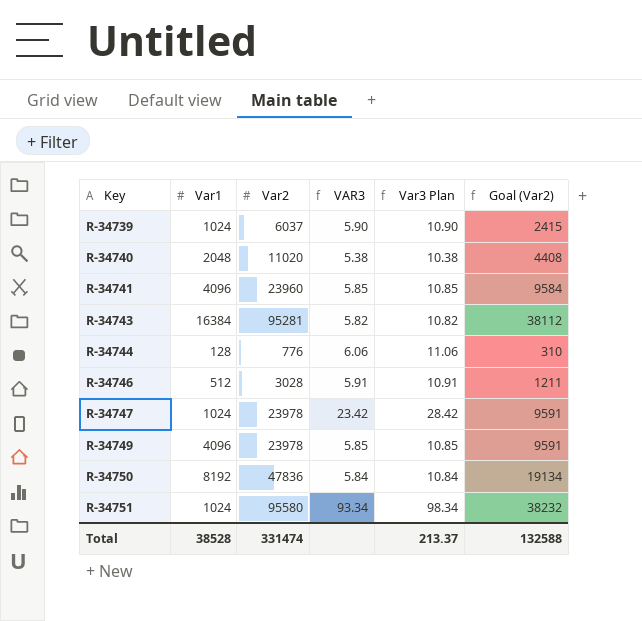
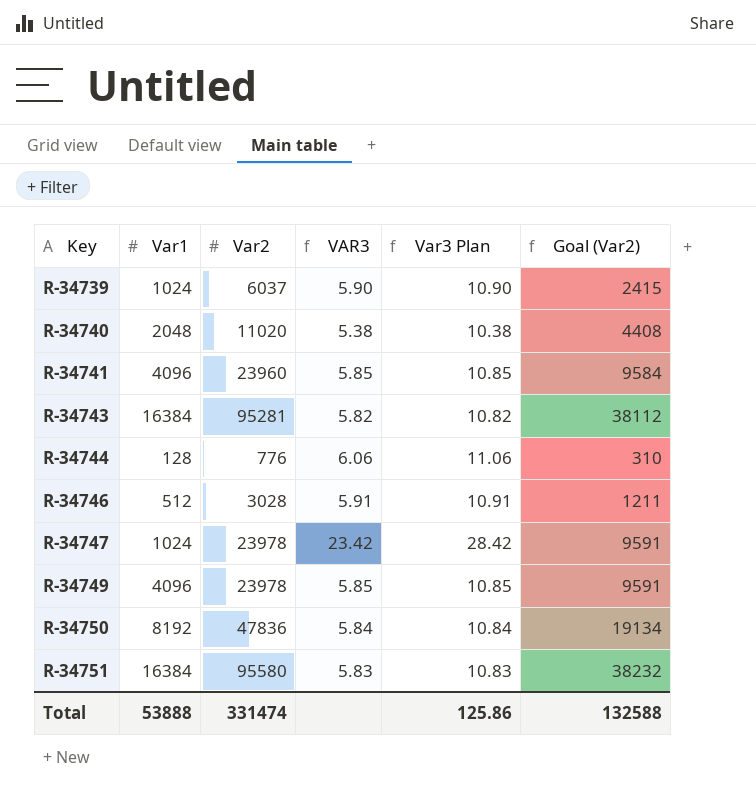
R-34751 | Var1: 1024 -> 16384
R-34751 | VAR3: 93.34 -> 5.83
R-34751 | Var3 Plan: 98.34 -> 10.83
Total | Var1: 38528 -> 53888
Total | Var3 Plan: 213.37 -> 125.86

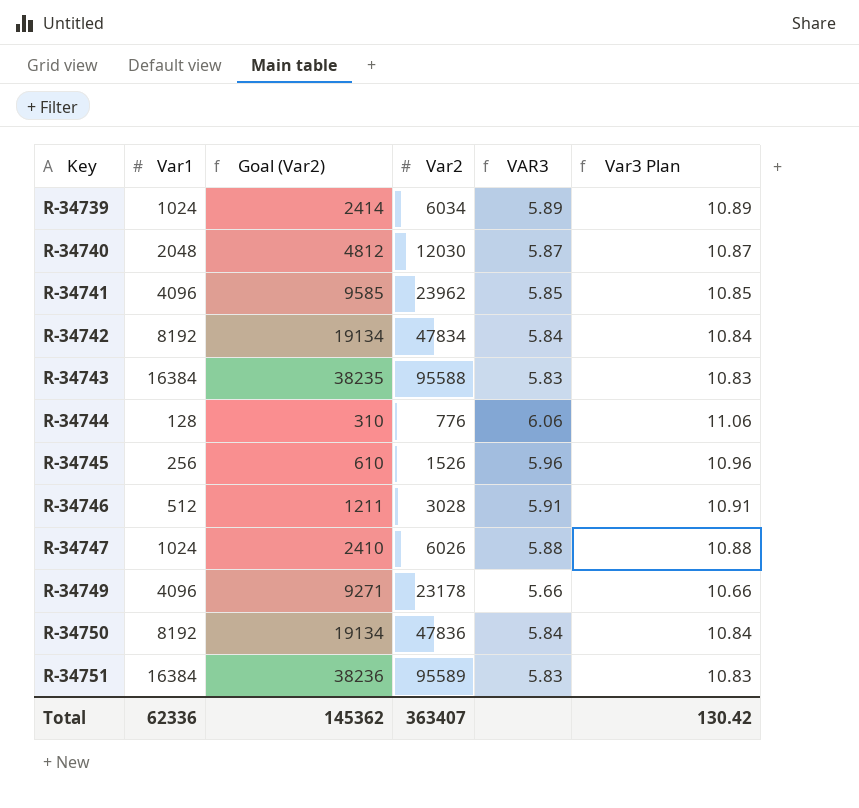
column Goal (Var2) | position: 6 -> 3
R-34739 | Goal (Var2): 2415 -> 2414
R-34739 | Var2: 6037 -> 6034
R-34739 | VAR3: 5.90 -> 5.89
R-34739 | Var3 Plan: 10.90 -> 10.89
R-34740 | Goal (Var2): 4408 -> 4812
R-34740 | Var2: 11020 -> 12030
R-34740 | VAR3: 5.38 -> 5.87
R-34740 | Var3 Plan: 10.38 -> 10.87
R-34741 | Goal (Var2): 9584 -> 9585
R-34741 | Var2: 23960 -> 23962
row R-34742: none -> 8192 | 19134 | 47834 | 5.84 | 10.84
R-34743 | Goal (Var2): 38112 -> 38235
R-34743 | Var2: 95281 -> 95588
R-34743 | VAR3: 5.82 -> 5.83
R-34743 | Var3 Plan: 10.82 -> 10.83
row R-34745: none -> 256 | 610 | 1526 | 5.96 | 10.96
R-34747 | Goal (Var2): 9591 -> 2410
R-34747 | Var2: 23978 -> 6026
R-34747 | VAR3: 23.42 -> 5.88
R-34747 | Var3 Plan: 28.42 -> 10.88
R-34749 | Goal (Var2): 9591 -> 9271
R-34749 | Var2: 23978 -> 23178
R-34749 | VAR3: 5.85 -> 5.66
R-34749 | Var3 Plan: 10.85 -> 10.66
R-34751 | Goal (Var2): 38232 -> 38236
R-34751 | Var2: 95580 -> 95589
Total | Var1: 53888 -> 62336
Total | Goal (Var2): 132588 -> 145362
Total | Var2: 331474 -> 363407
Total | Var3 Plan: 125.86 -> 130.42

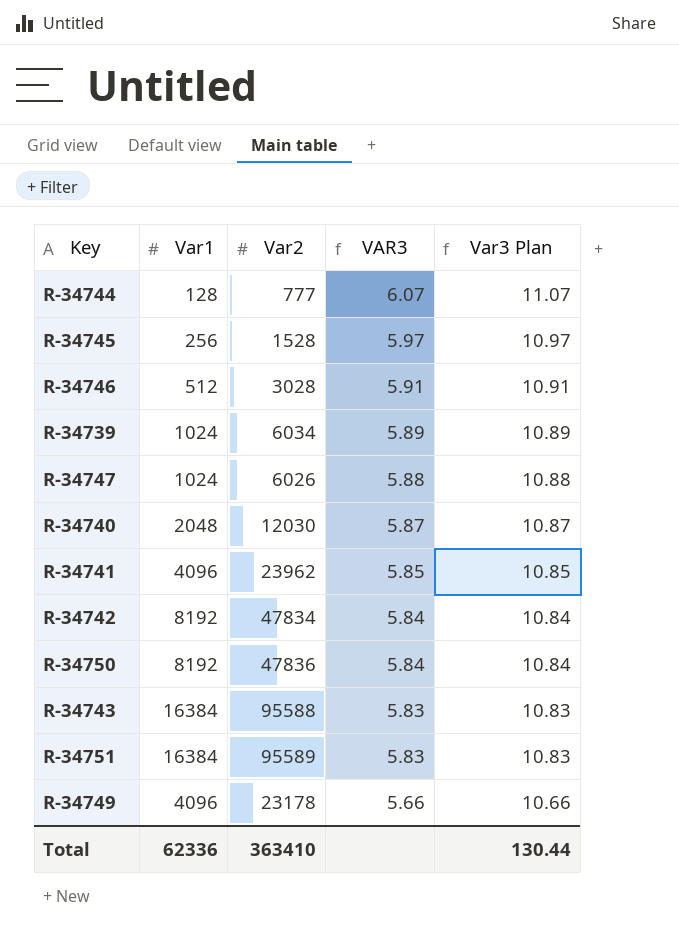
row order: Key ascending -> VAR3 descending
column Goal (Var2) | formula: [Var2] * 0.4 -> none
R-34744 | Var2: 776 -> 777
R-34744 | VAR3: 6.06 -> 6.07
R-34744 | Var3 Plan: 11.06 -> 11.07
R-34745 | Var2: 1526 -> 1528
R-34745 | VAR3: 5.96 -> 5.97
R-34745 | Var3 Plan: 10.96 -> 10.97
Total | Var2: 363407 -> 363410
Total | Var3 Plan: 130.42 -> 130.44

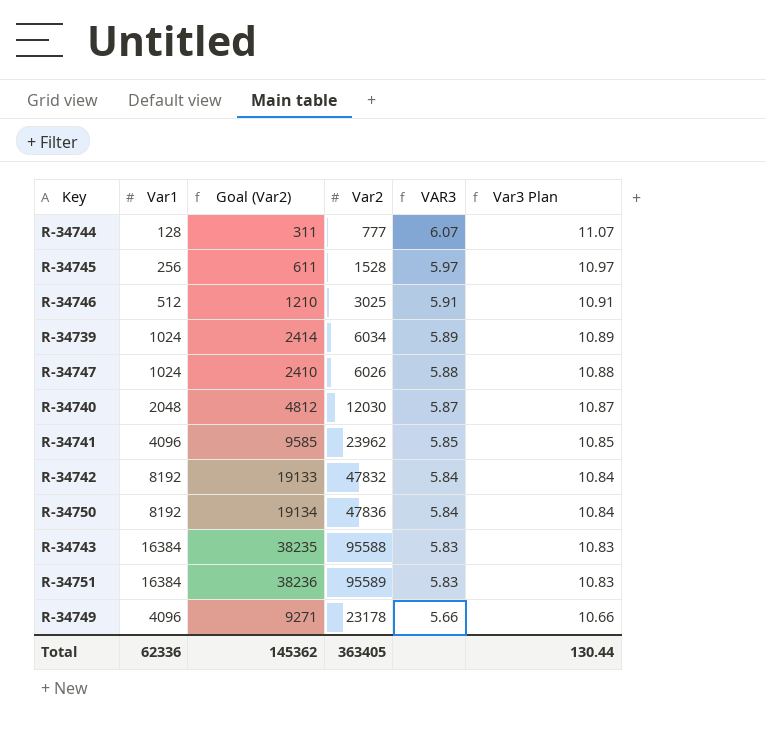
column Goal (Var2) | formula: none -> [Var2] * 0.4
R-34746 | Var2: 3028 -> 3025
R-34742 | Var2: 47834 -> 47832
Total | Var2: 363410 -> 363405

